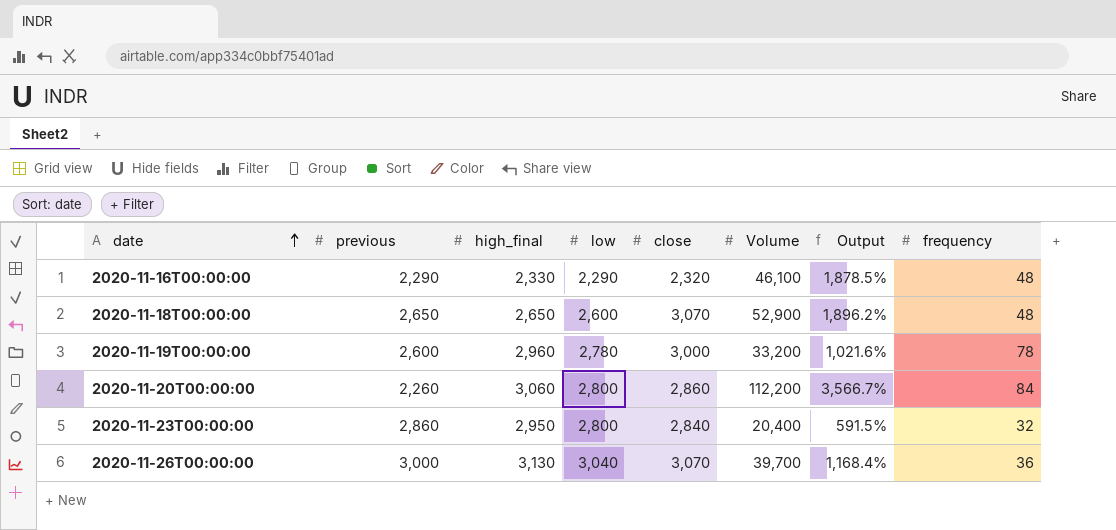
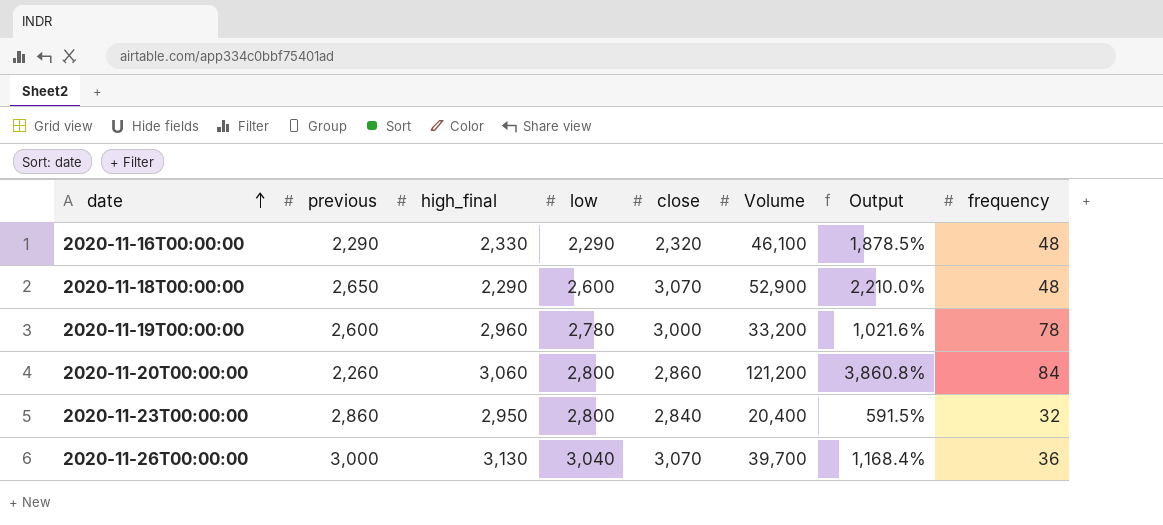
2020-11-18T00:00:00 | high_final: 2,650 -> 2,290
2020-11-18T00:00:00 | Output: 1,896.2% -> 2,210.0%
2020-11-20T00:00:00 | Volume: 112,200 -> 121,200
2020-11-20T00:00:00 | Output: 3,566.7% -> 3,860.8%

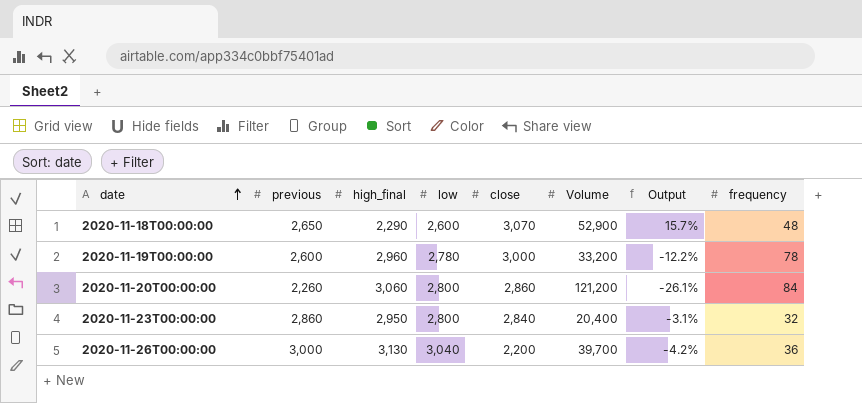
column Output | formula: ([Volume] - [high_final]) / [high_final] -> ([previous] - [high_final]) / [high_final]
row 2020-11-16T00:00:00: 2,290 | 2,330 | 2,290 | 2,320 | 46,100 | 1,878.5% | 48 -> none
2020-11-26T00:00:00 | close: 3,070 -> 2,200

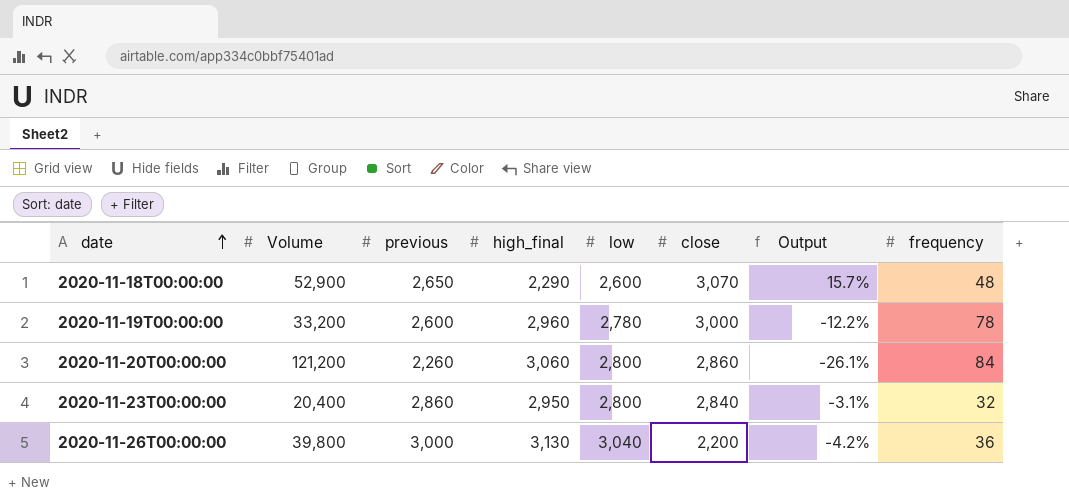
column Volume | position: 6 -> 2
2020-11-26T00:00:00 | Volume: 39,700 -> 39,800

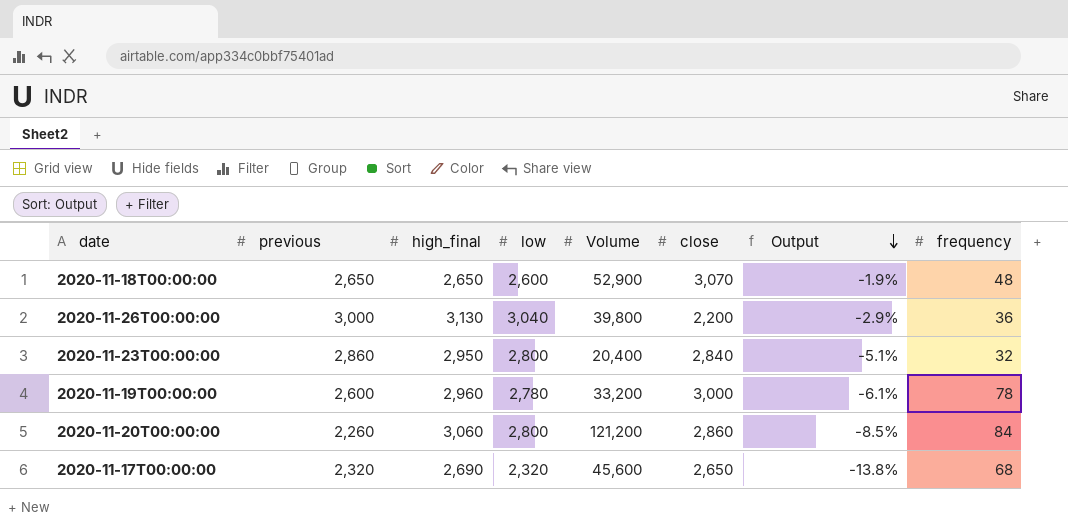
row order: date ascending -> Output descending
column Volume | position: 2 -> 5
column Output | formula: ([previous] - [high_final]) / [high_final] -> ([low] - [high_final]) / [high_final]
2020-11-18T00:00:00 | high_final: 2,290 -> 2,650
row 2020-11-17T00:00:00: none -> 2,320 | 2,690 | 2,320 | 45,600 | 2,650 | -13.8% | 68

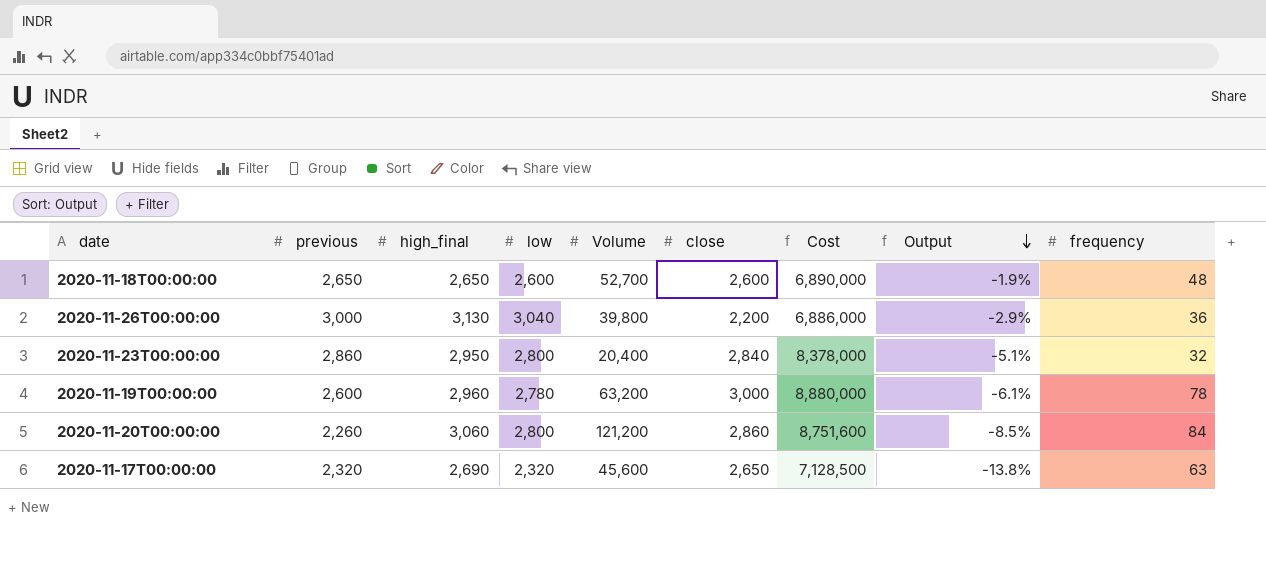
column Cost | formula: none -> [high_final] * [close]
2020-11-18T00:00:00 | Volume: 52,900 -> 52,700
2020-11-18T00:00:00 | close: 3,070 -> 2,600
2020-11-19T00:00:00 | Volume: 33,200 -> 63,200
2020-11-17T00:00:00 | frequency: 68 -> 63

